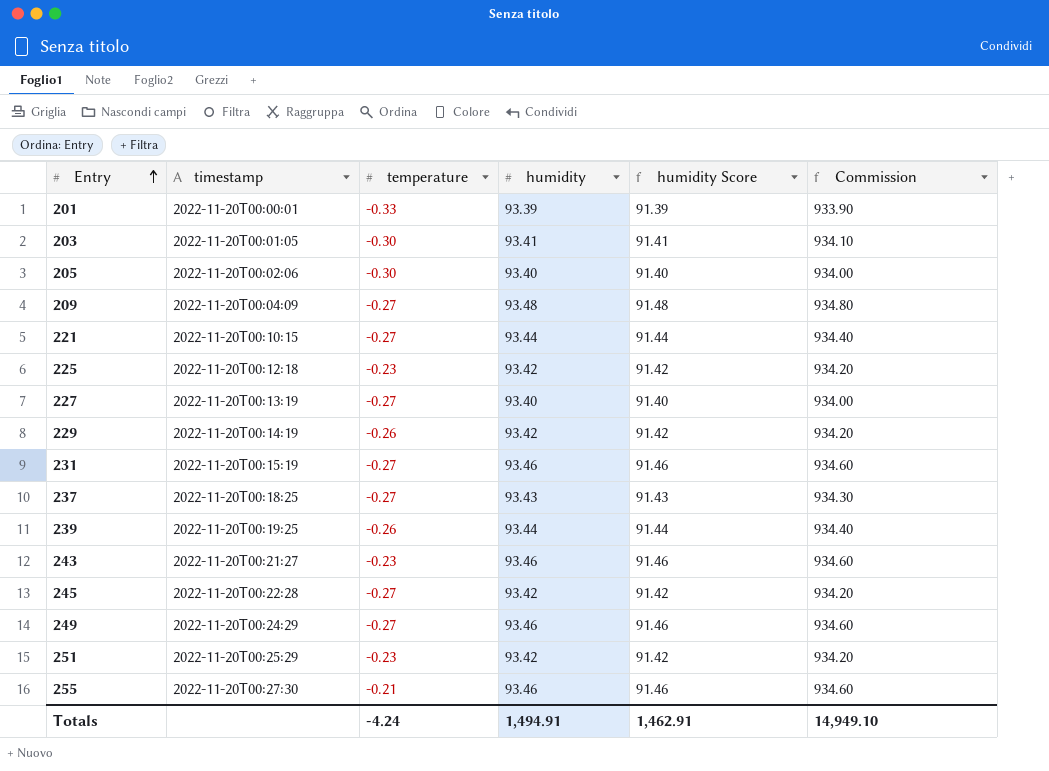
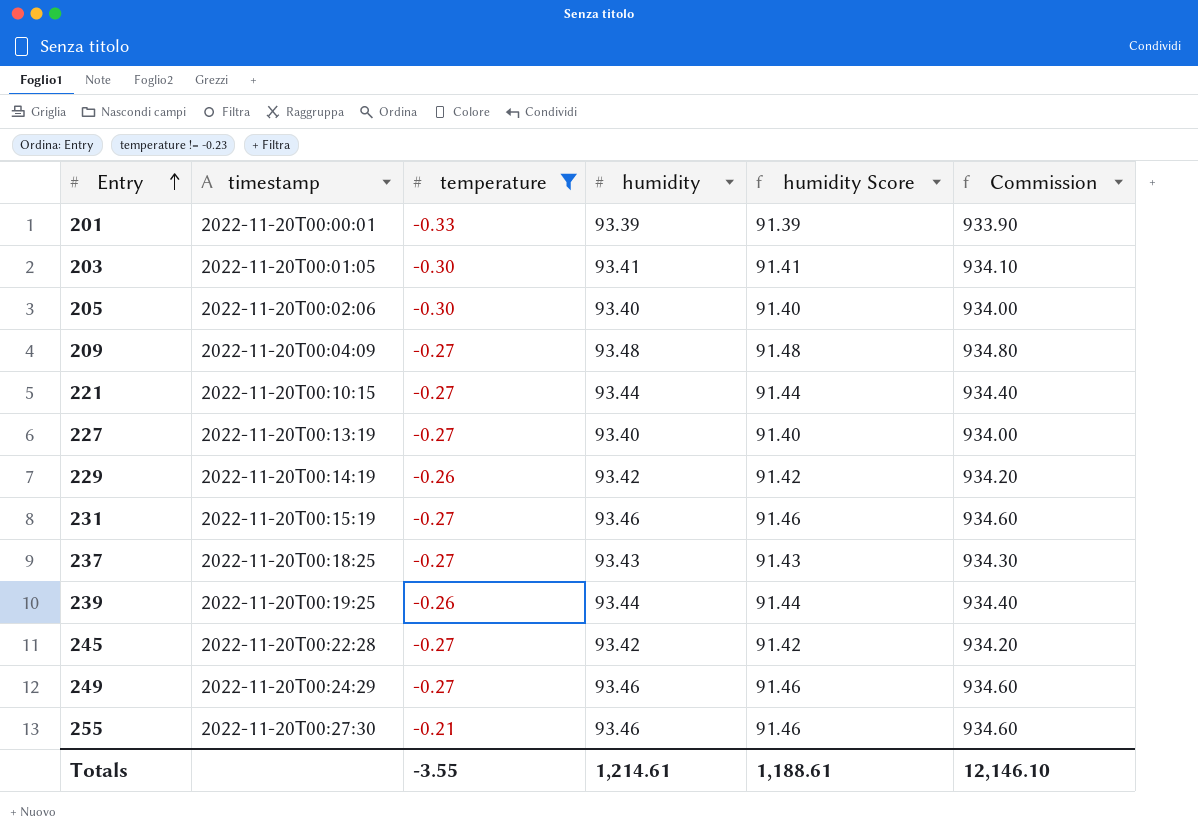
filter: none -> temperature != -0.23
Totals | temperature: -4.24 -> -3.55
Totals | humidity: 1,494.91 -> 1,214.61
Totals | humidity Score: 1,462.91 -> 1,188.61
Totals | Commission: 14,949.10 -> 12,146.10

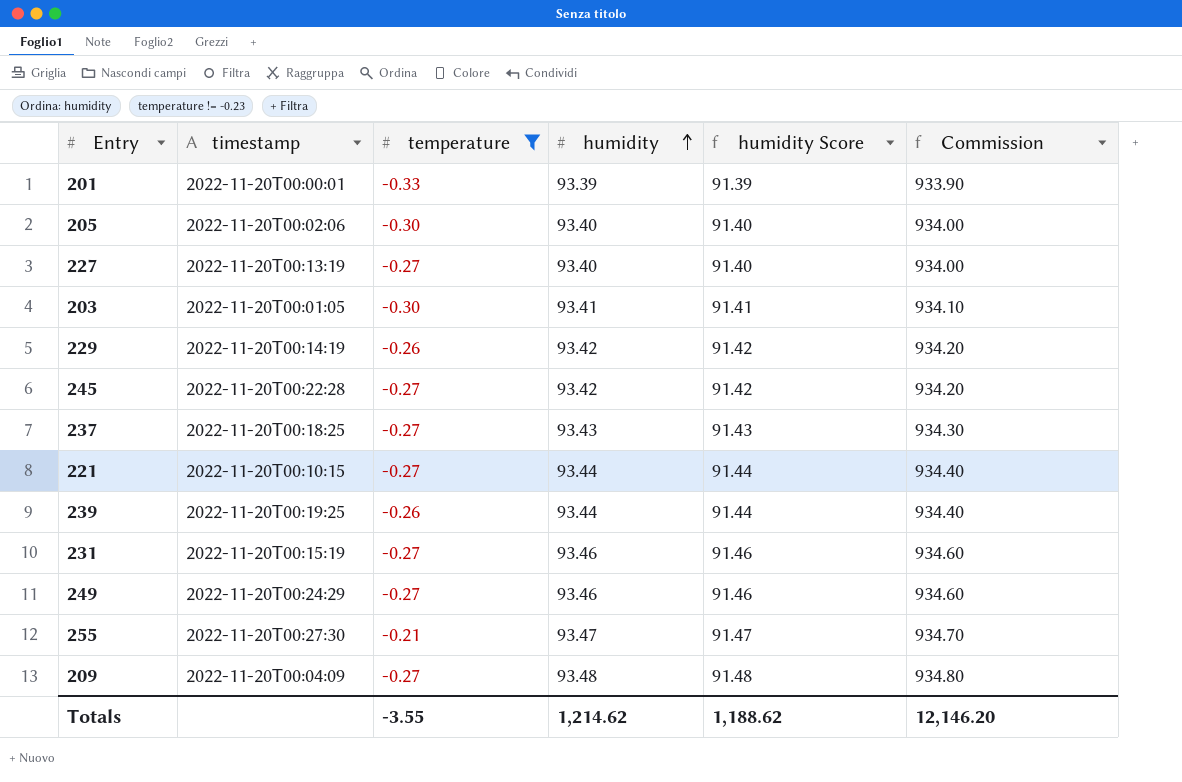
row order: Entry ascending -> humidity ascending
255 | humidity: 93.46 -> 93.47
255 | humidity Score: 91.46 -> 91.47
255 | Commission: 934.60 -> 934.70
Totals | humidity: 1,214.61 -> 1,214.62
Totals | humidity Score: 1,188.61 -> 1,188.62
Totals | Commission: 12,146.10 -> 12,146.20

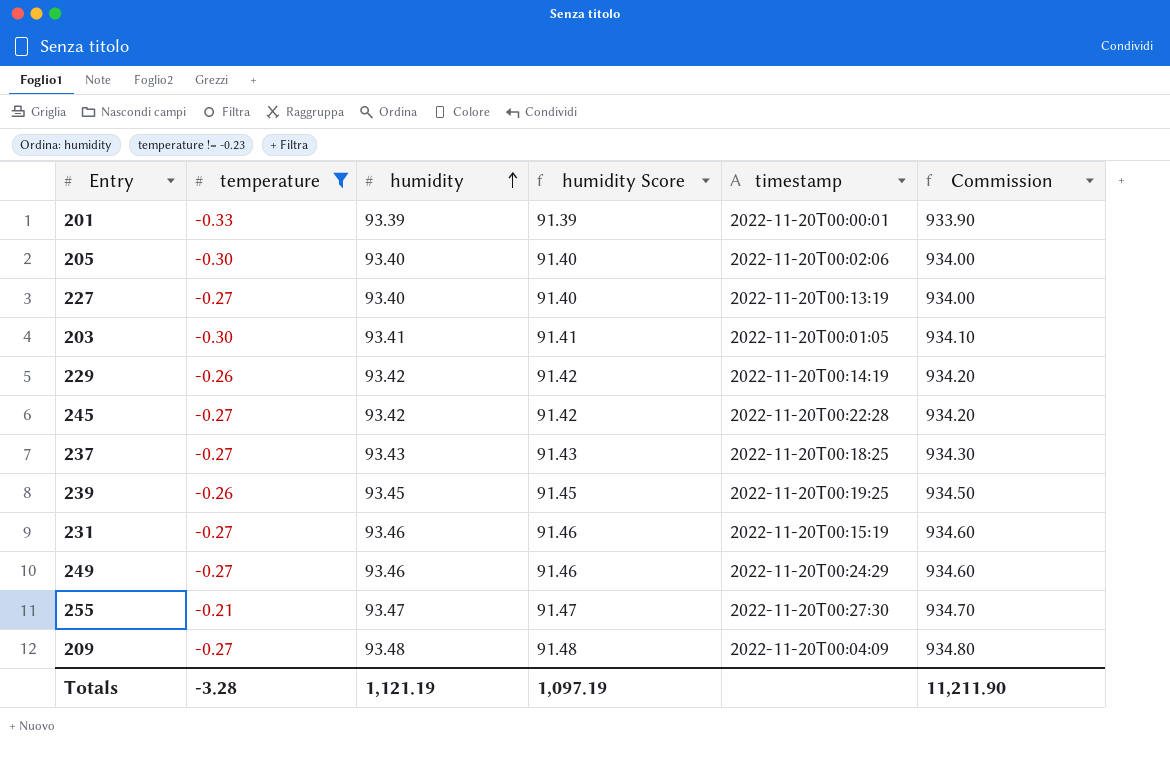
column timestamp | position: 2 -> 5
row 221: 2022-11-20T00:10:15 | -0.27 | 93.44 | 91.44 | 934.40 -> none
239 | humidity: 93.44 -> 93.45
239 | humidity Score: 91.44 -> 91.45
239 | Commission: 934.40 -> 934.50
Totals | temperature: -3.55 -> -3.28
Totals | humidity: 1,214.62 -> 1,121.19
Totals | humidity Score: 1,188.62 -> 1,097.19
Totals | Commission: 12,146.20 -> 11,211.90

